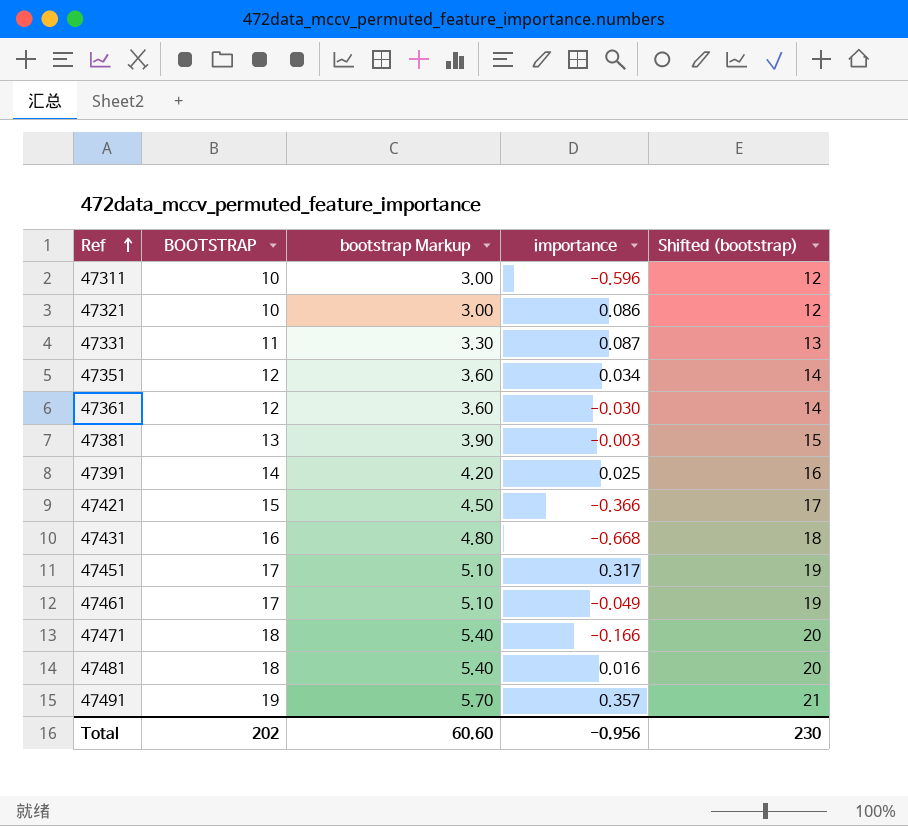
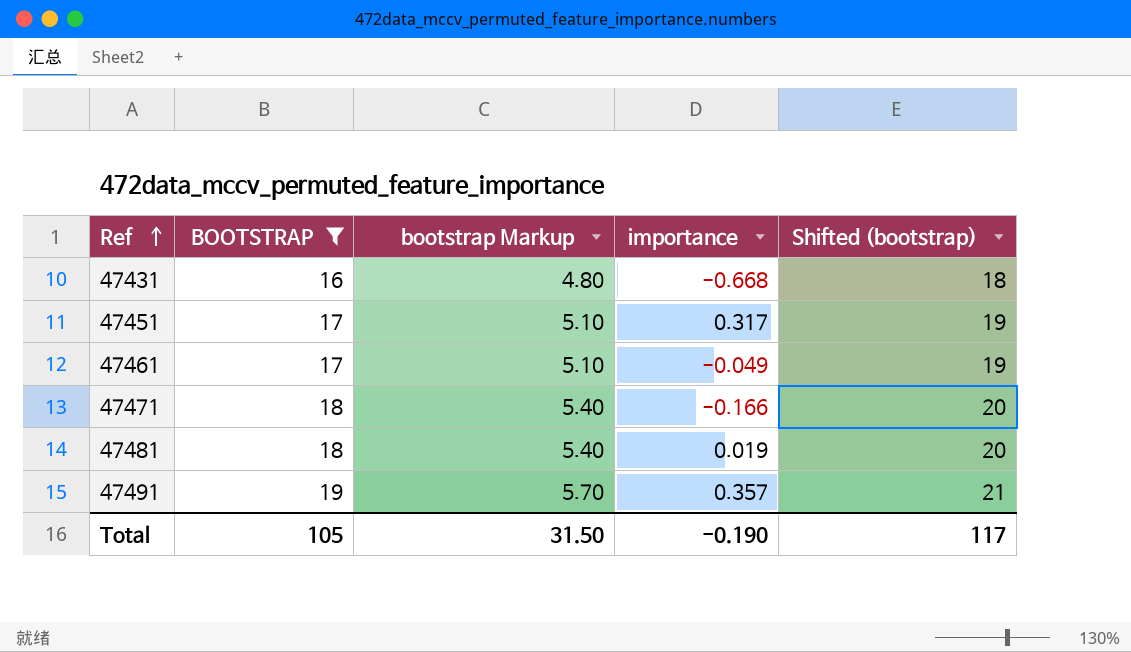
filter: none -> BOOTSTRAP >= 16
47481 | importance: 0.016 -> 0.019
Total | BOOTSTRAP: 202 -> 105
Total | bootstrap Markup: 60.60 -> 31.50
Total | importance: -0.956 -> -0.190
Total | Shifted (bootstrap): 230 -> 117

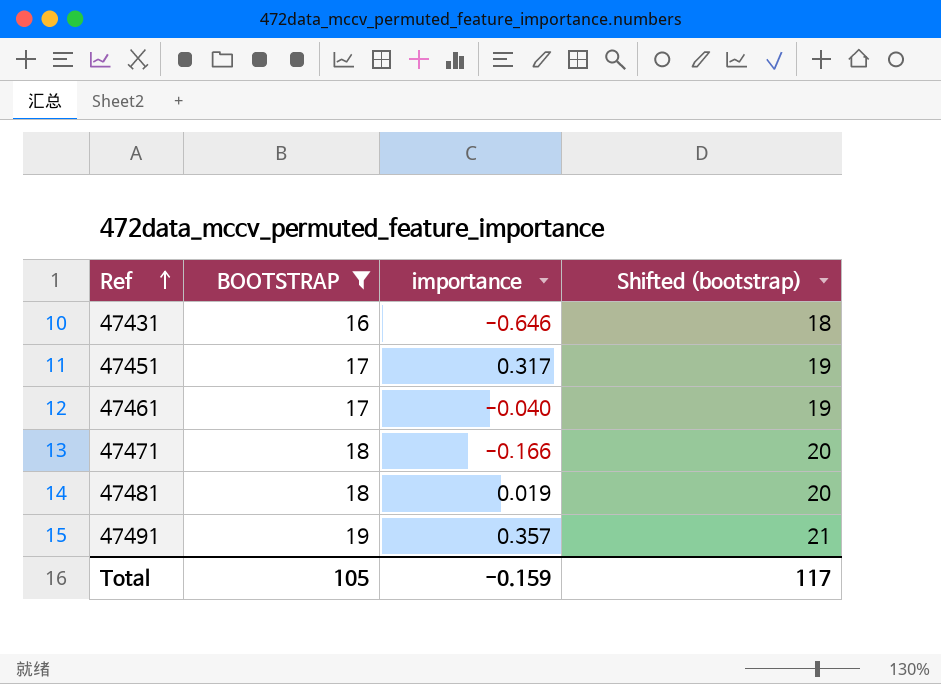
column bootstrap Markup | formula: [BOOTSTRAP] * 0.3 -> none
47431 | importance: -0.668 -> -0.646
47461 | importance: -0.049 -> -0.040
Total | importance: -0.190 -> -0.159

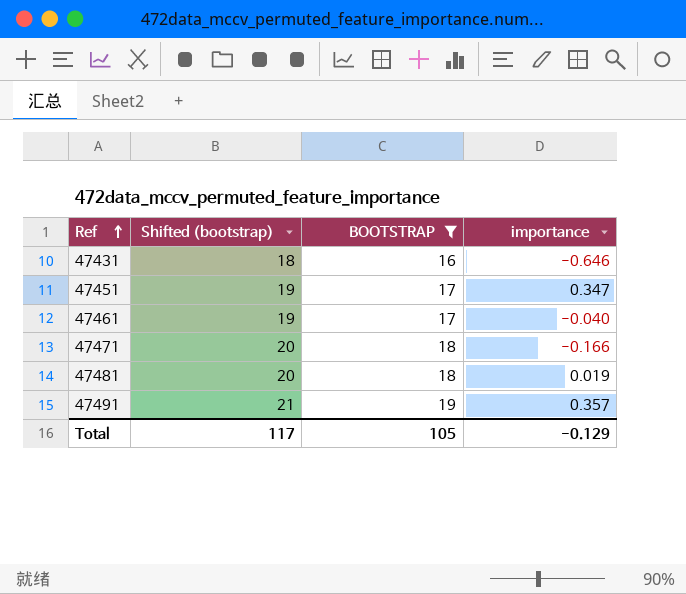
column Shifted (bootstrap) | position: 4 -> 2
47451 | importance: 0.317 -> 0.347
Total | importance: -0.159 -> -0.129

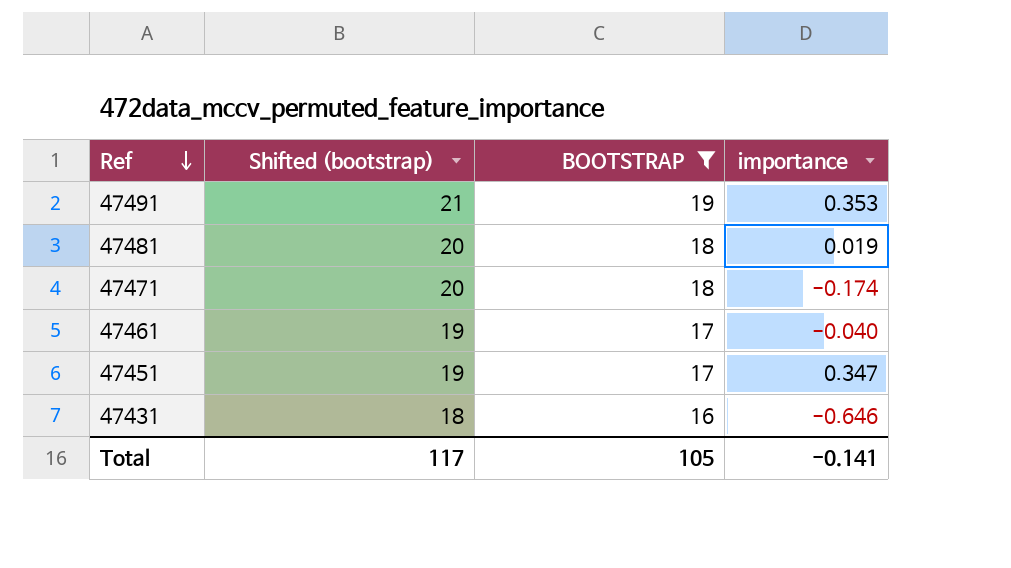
row order: Ref ascending -> Ref descending
47491 | importance: 0.357 -> 0.353
47471 | importance: -0.166 -> -0.174
Total | importance: -0.129 -> -0.141

